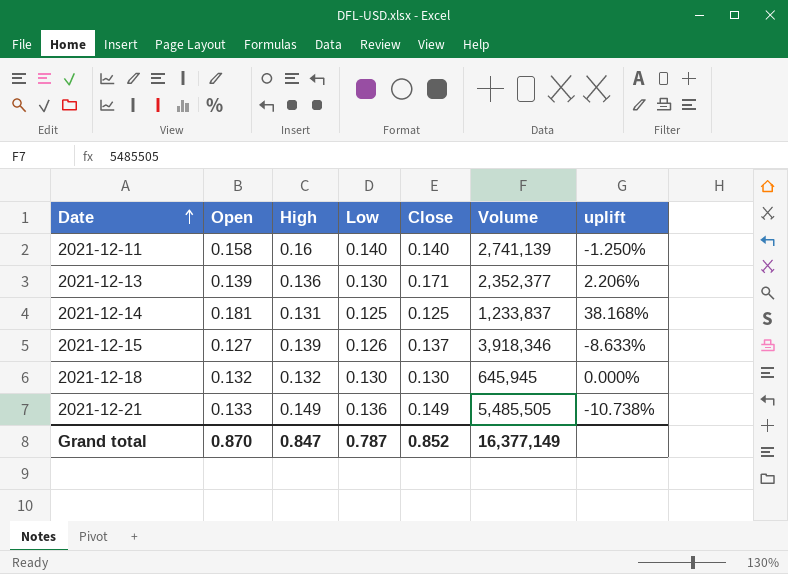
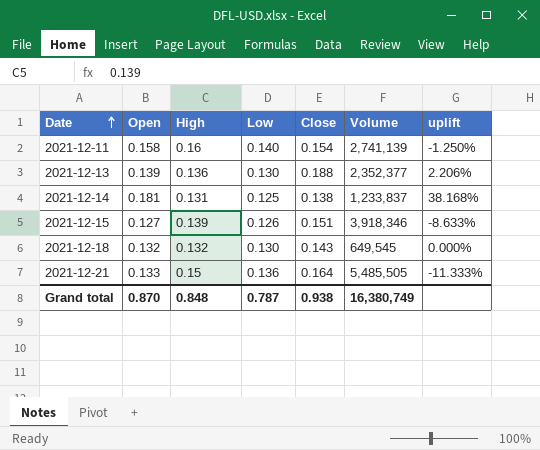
2021-12-11 | Close: 0.140 -> 0.154
2021-12-13 | Close: 0.171 -> 0.188
2021-12-14 | Close: 0.125 -> 0.138
2021-12-15 | Close: 0.137 -> 0.151
2021-12-18 | Close: 0.130 -> 0.143
2021-12-18 | Volume: 645,945 -> 649,545
2021-12-21 | High: 0.149 -> 0.15
2021-12-21 | Close: 0.149 -> 0.164
2021-12-21 | uplift: -10.738% -> -11.333%
Grand total | High: 0.847 -> 0.848
Grand total | Close: 0.852 -> 0.938
Grand total | Volume: 16,377,149 -> 16,380,749

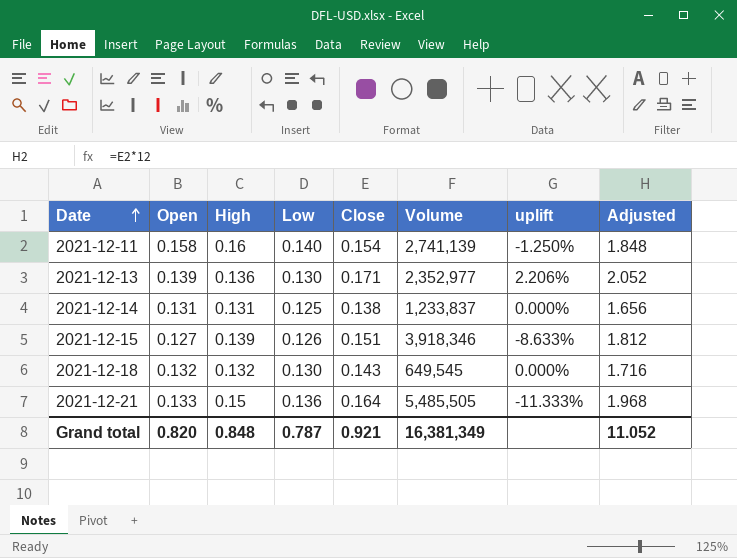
column Adjusted | formula: none -> [Close] * 12
2021-12-13 | Close: 0.188 -> 0.171
2021-12-13 | Volume: 2,352,377 -> 2,352,977
2021-12-14 | Open: 0.181 -> 0.131
2021-12-14 | uplift: 38.168% -> 0.000%
Grand total | Open: 0.870 -> 0.820
Grand total | Close: 0.938 -> 0.921
Grand total | Volume: 16,380,749 -> 16,381,349

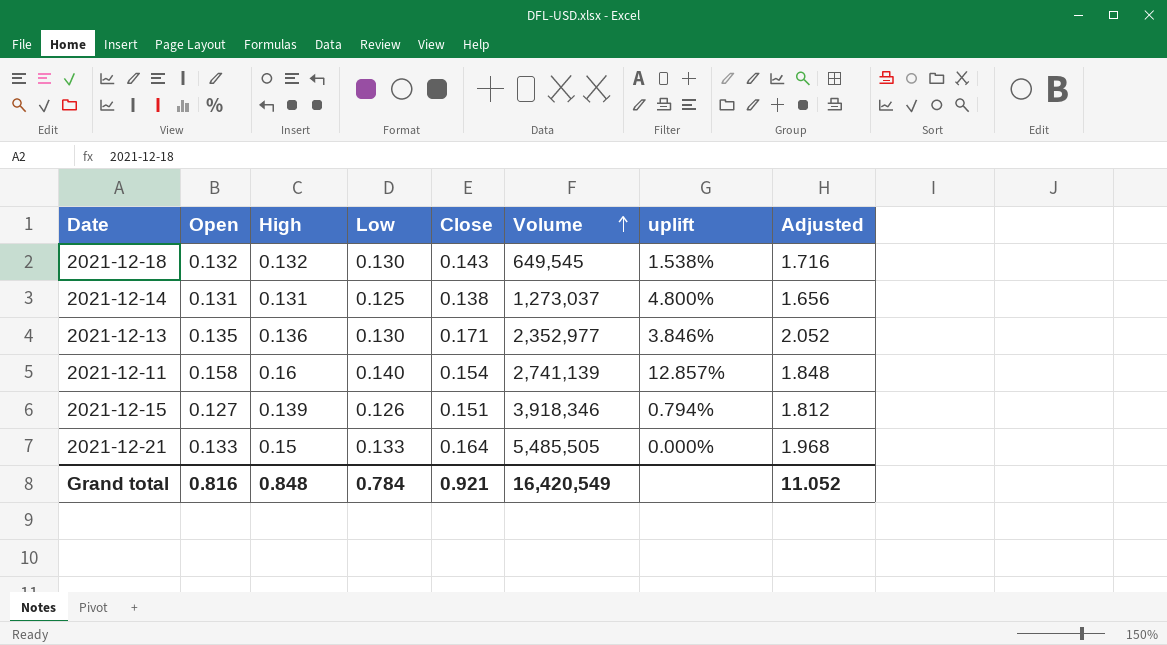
row order: Date ascending -> Volume ascending
column uplift | formula: ([Open] - [High]) / [High] -> ([Open] - [Low]) / [Low]
2021-12-14 | Volume: 1,233,837 -> 1,273,037
2021-12-13 | Open: 0.139 -> 0.135
2021-12-21 | Low: 0.136 -> 0.133
Grand total | Open: 0.820 -> 0.816
Grand total | Low: 0.787 -> 0.784
Grand total | Volume: 16,381,349 -> 16,420,549

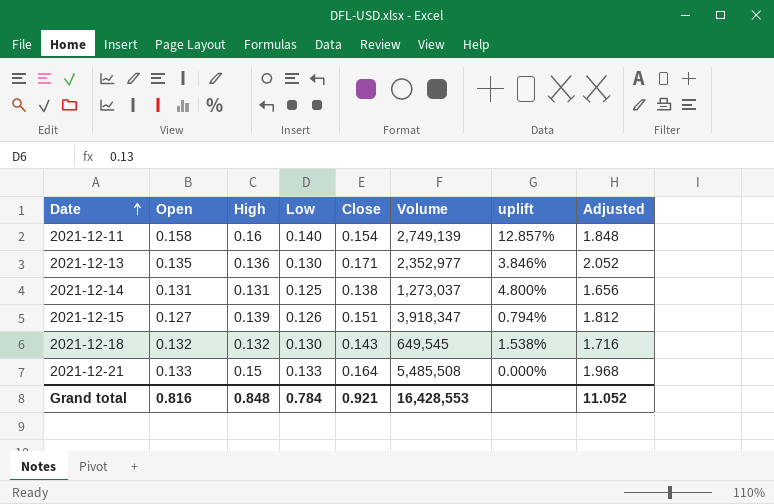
row order: Volume ascending -> Date ascending
2021-12-11 | Volume: 2,741,139 -> 2,749,139
2021-12-15 | Volume: 3,918,346 -> 3,918,347
2021-12-21 | Volume: 5,485,505 -> 5,485,508
Grand total | Volume: 16,420,549 -> 16,428,553

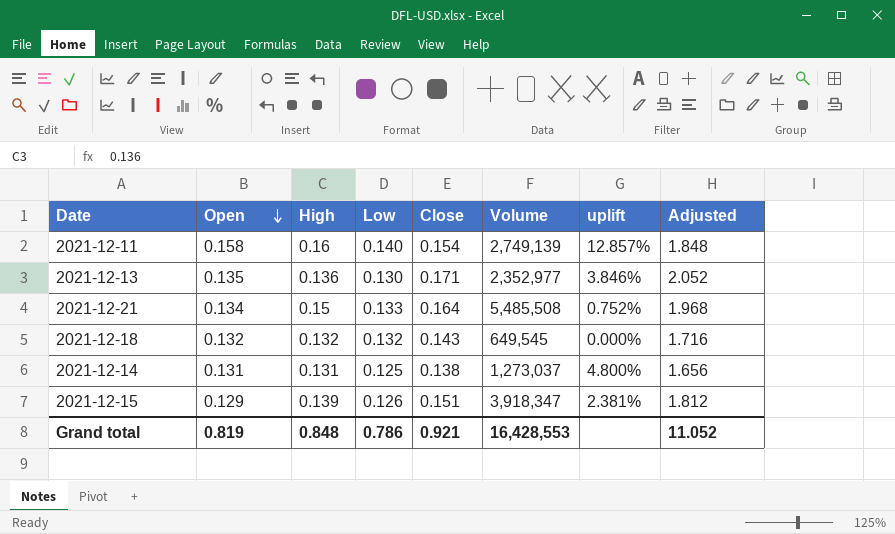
row order: Date ascending -> Open descending
2021-12-21 | Open: 0.133 -> 0.134
2021-12-21 | uplift: 0.000% -> 0.752%
2021-12-18 | Low: 0.130 -> 0.132
2021-12-18 | uplift: 1.538% -> 0.000%
2021-12-15 | Open: 0.127 -> 0.129
2021-12-15 | uplift: 0.794% -> 2.381%
Grand total | Open: 0.816 -> 0.819
Grand total | Low: 0.784 -> 0.786

